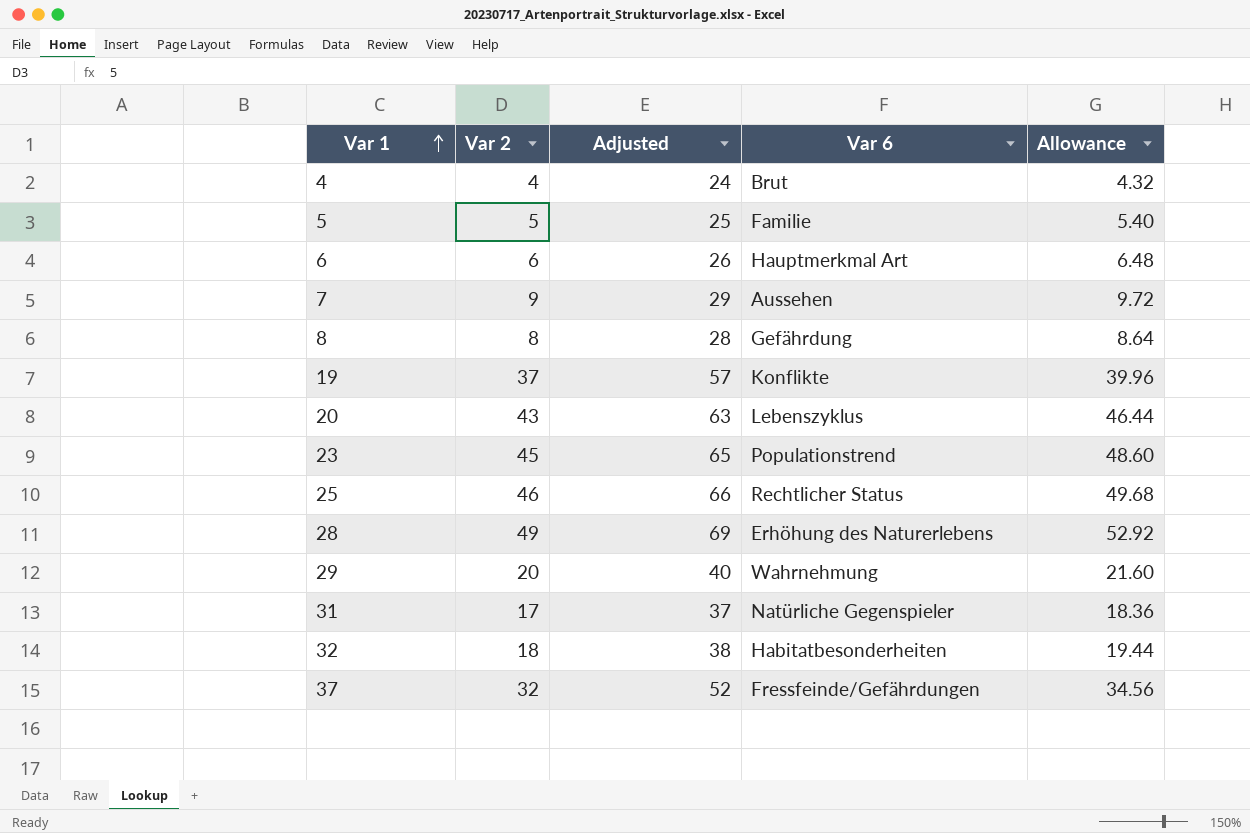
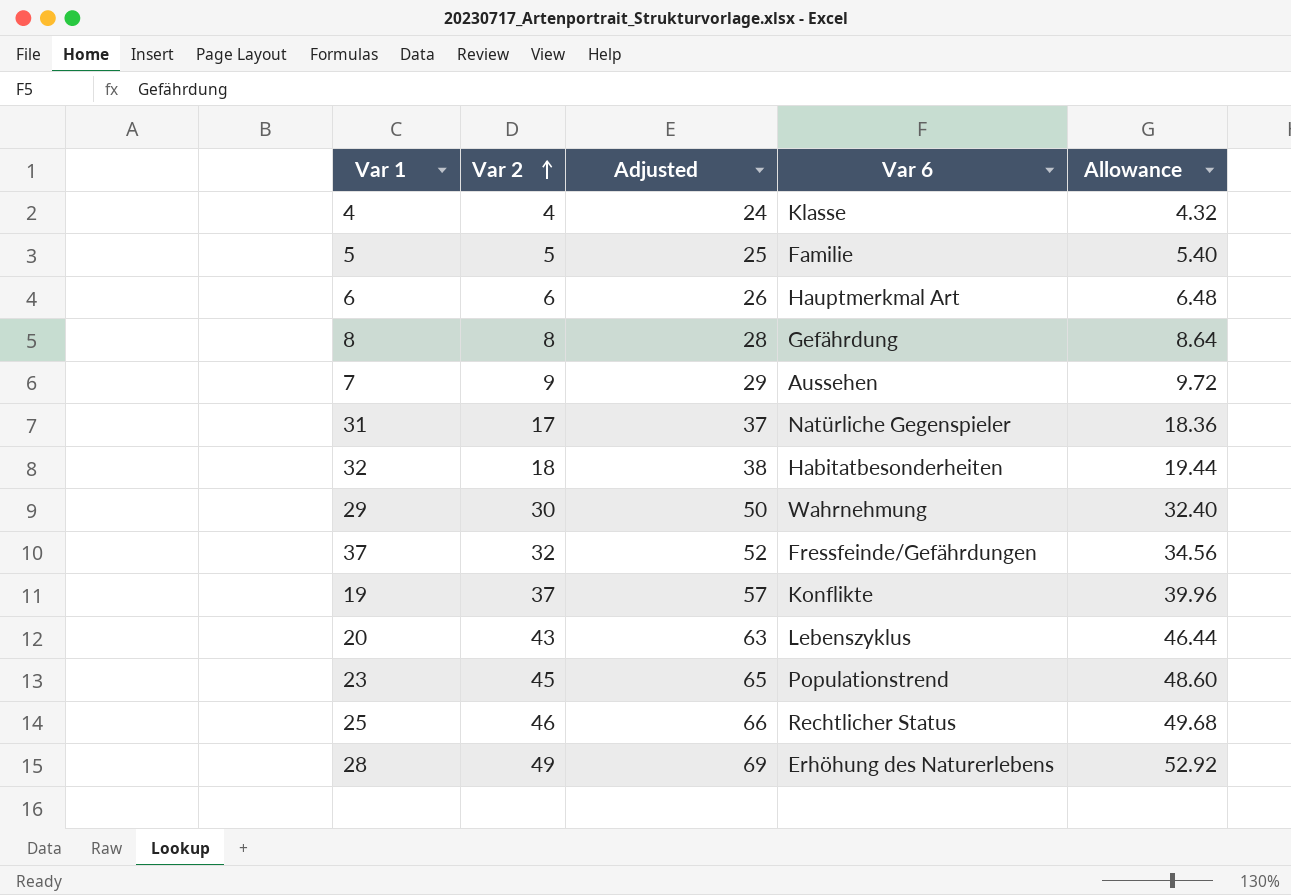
row order: Var 1 ascending -> Var 2 ascending
4 | Var 6: Brut -> Klasse
29 | Var 2: 20 -> 30
29 | Adjusted: 40 -> 50
29 | Allowance: 21.60 -> 32.40

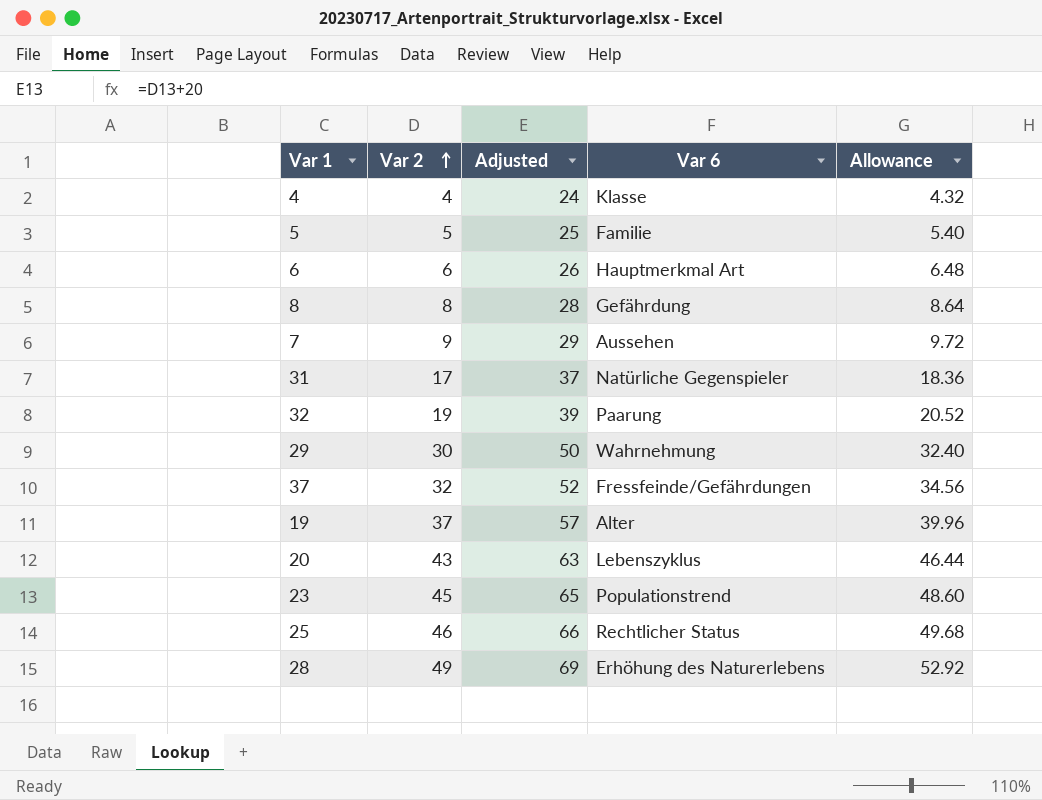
32 | Var 2: 18 -> 19
32 | Adjusted: 38 -> 39
32 | Var 6: Habitatbesonderheiten -> Paarung
32 | Allowance: 19.44 -> 20.52
19 | Var 6: Konflikte -> Alter

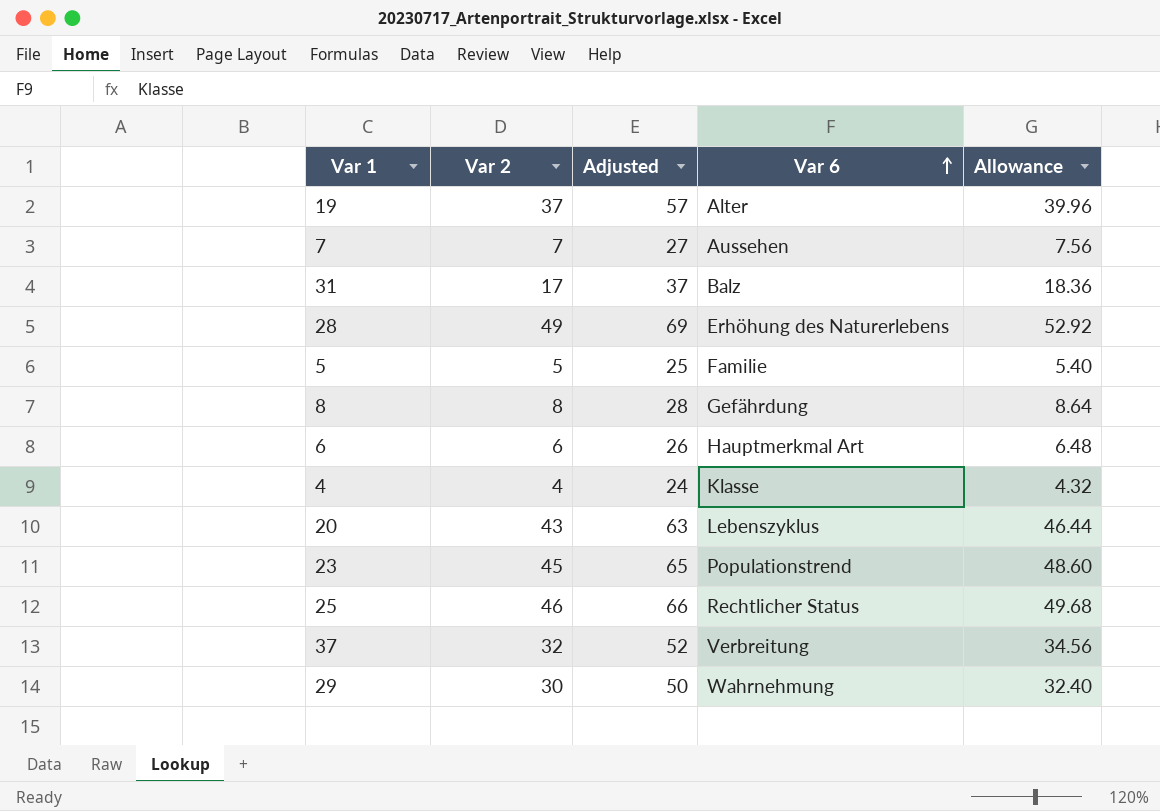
row order: Var 2 ascending -> Var 6 ascending
row 32: 19 | 39 | Paarung | 20.52 -> none
7 | Var 2: 9 -> 7
7 | Adjusted: 29 -> 27
7 | Allowance: 9.72 -> 7.56
31 | Var 6: Natürliche Gegenspieler -> Balz
37 | Var 6: Fressfeinde/Gefährdungen -> Verbreitung

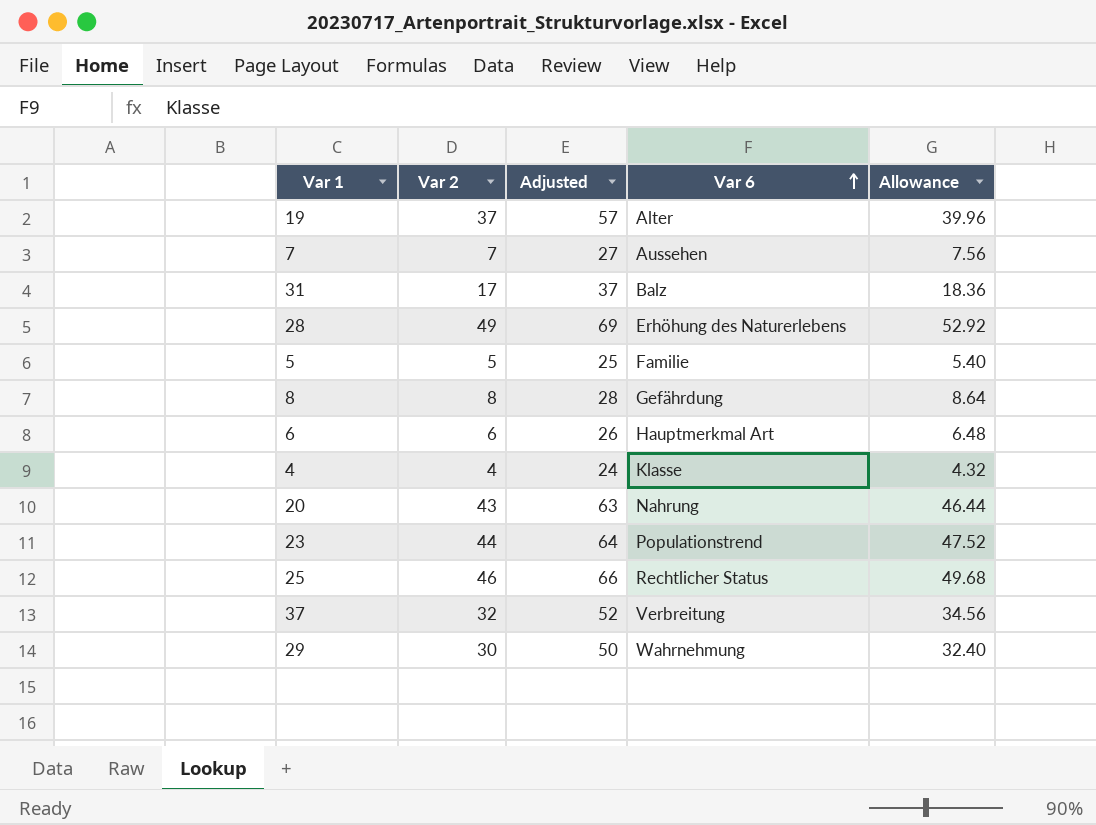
20 | Var 6: Lebenszyklus -> Nahrung
23 | Var 2: 45 -> 44
23 | Adjusted: 65 -> 64
23 | Allowance: 48.60 -> 47.52

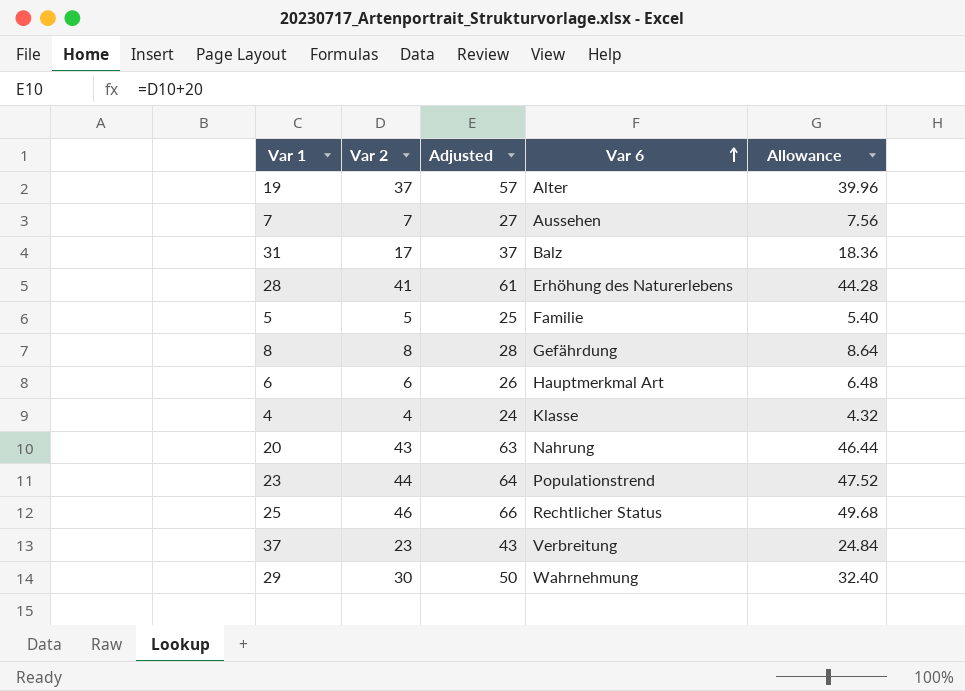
28 | Var 2: 49 -> 41
28 | Adjusted: 69 -> 61
28 | Allowance: 52.92 -> 44.28
37 | Var 2: 32 -> 23
37 | Adjusted: 52 -> 43
37 | Allowance: 34.56 -> 24.84

